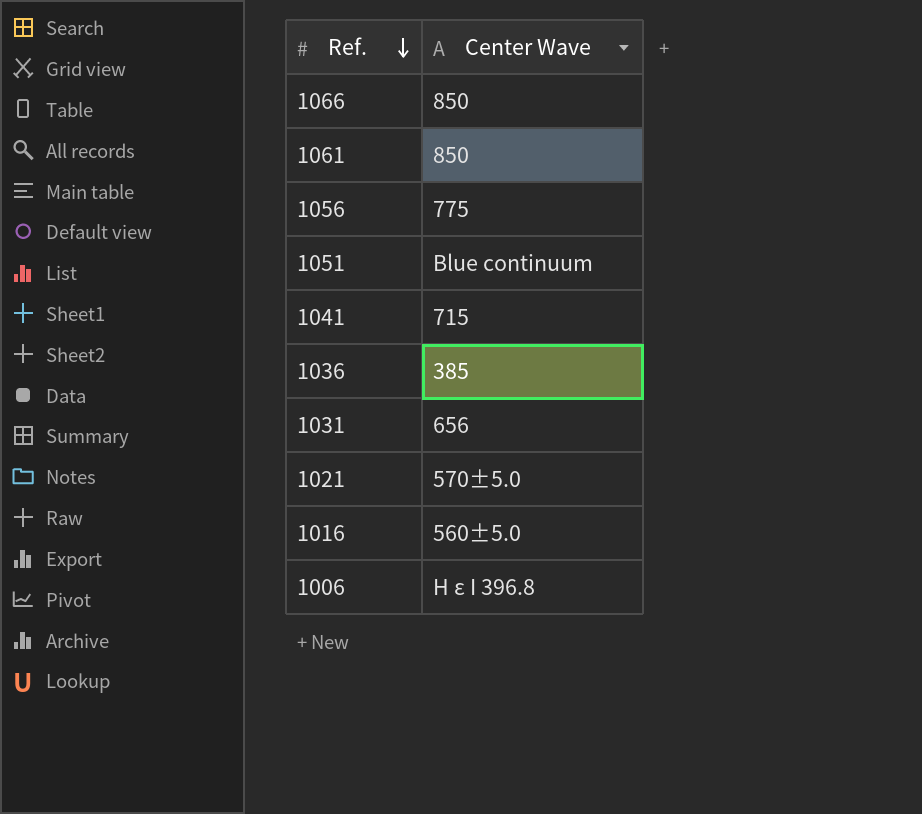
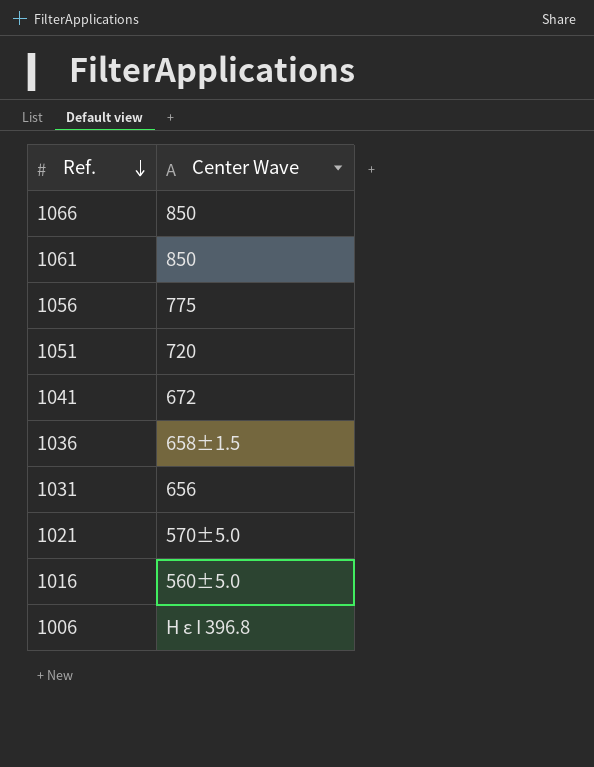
1051 | Center Wave: Blue continuum -> 720
1041 | Center Wave: 715 -> 672
1036 | Center Wave: 385 -> 658±1.5

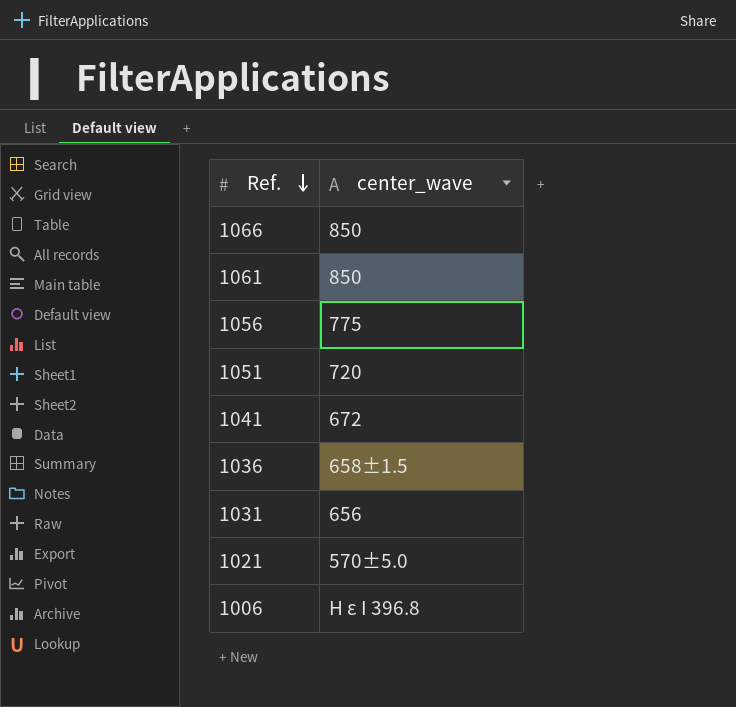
column name: Center Wave -> center_wave
row 1016: 560±5.0 -> none

